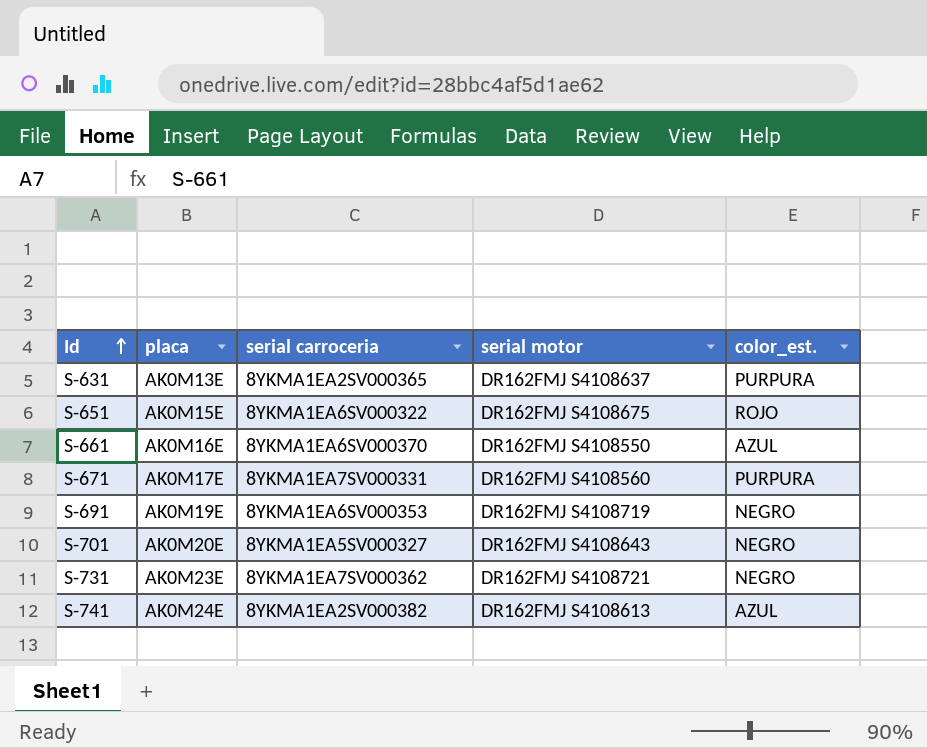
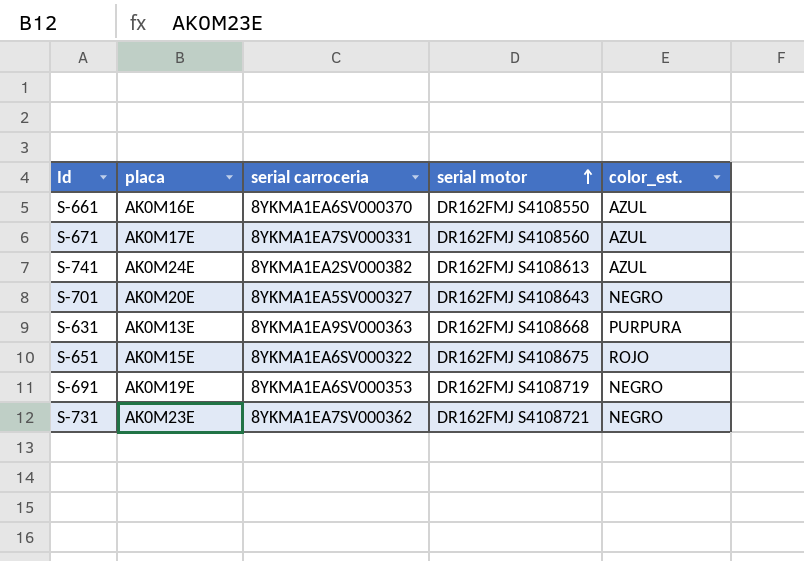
row order: Id ascending -> serial motor ascending
S-671 | color_est.: PURPURA -> AZUL
S-631 | serial carroceria: 8YKMA1EA2SV000365 -> 8YKMA1EA9SV000363
S-631 | serial motor: DR162FMJ S4108637 -> DR162FMJ S4108668

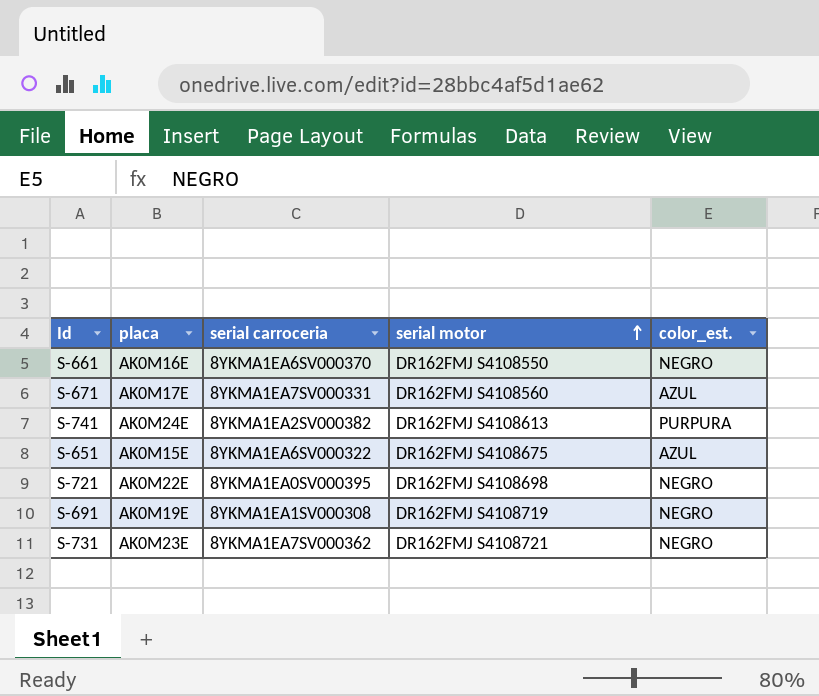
row S-701: AK0M20E | 8YKMA1EA5SV000327 | DR162FMJ S4108643 | NEGRO -> none
row S-631: AK0M13E | 8YKMA1EA9SV000363 | DR162FMJ S4108668 | PURPURA -> none
S-661 | color_est.: AZUL -> NEGRO
S-741 | color_est.: AZUL -> PURPURA
S-651 | color_est.: ROJO -> AZUL
row S-721: none -> AK0M22E | 8YKMA1EA0SV000395 | DR162FMJ S4108698 | NEGRO
S-691 | serial carroceria: 8YKMA1EA6SV000353 -> 8YKMA1EA1SV000308

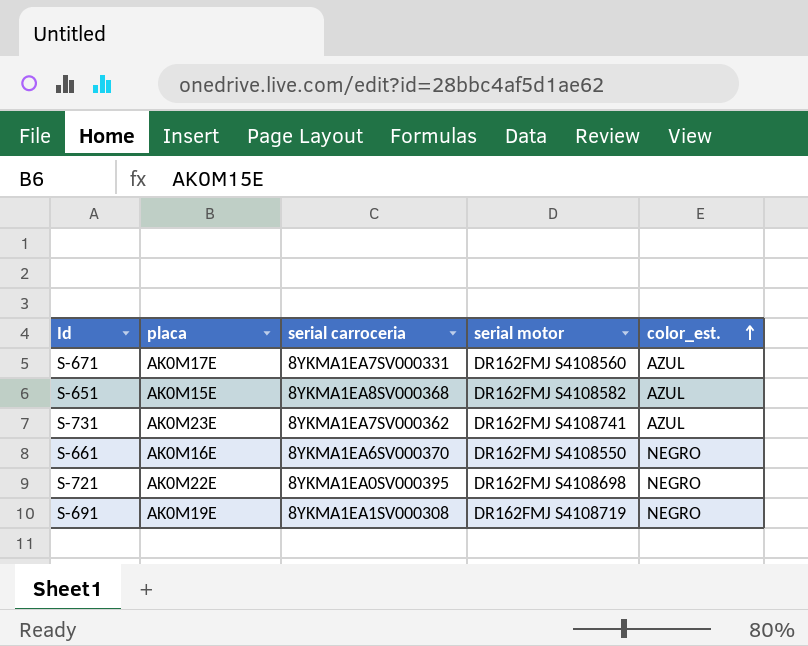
row order: serial motor ascending -> color_est. ascending
row S-741: AK0M24E | 8YKMA1EA2SV000382 | DR162FMJ S4108613 | PURPURA -> none
S-651 | serial carroceria: 8YKMA1EA6SV000322 -> 8YKMA1EA8SV000368
S-651 | serial motor: DR162FMJ S4108675 -> DR162FMJ S4108582
S-731 | serial motor: DR162FMJ S4108721 -> DR162FMJ S4108741
S-731 | color_est.: NEGRO -> AZUL

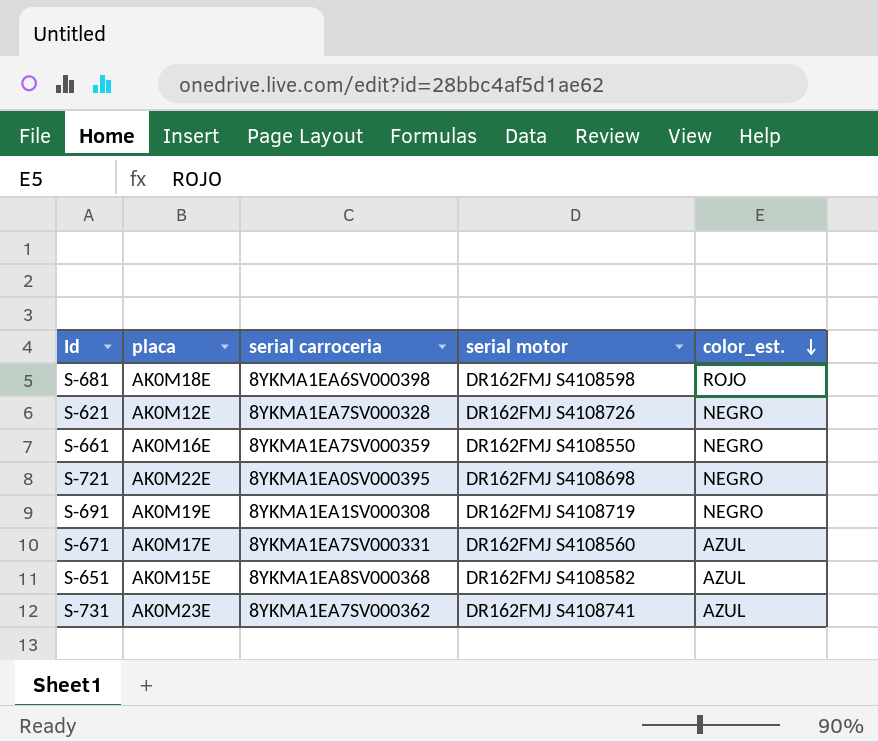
row order: color_est. ascending -> color_est. descending
row S-681: none -> AK0M18E | 8YKMA1EA6SV000398 | DR162FMJ S4108598 | ROJO
row S-621: none -> AK0M12E | 8YKMA1EA7SV000328 | DR162FMJ S4108726 | NEGRO
S-661 | serial carroceria: 8YKMA1EA6SV000370 -> 8YKMA1EA7SV000359

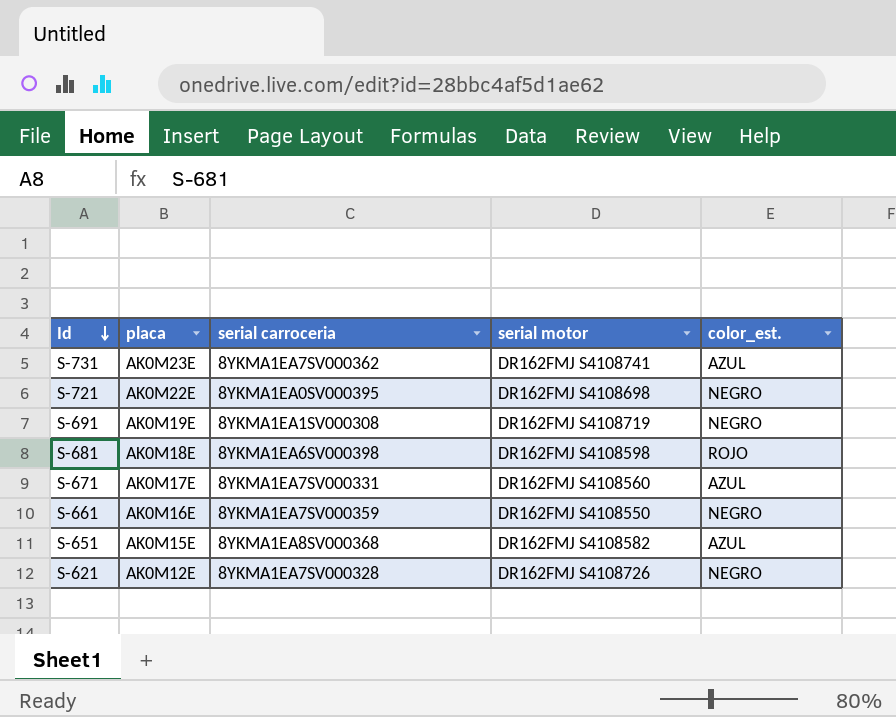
row order: color_est. descending -> Id descending

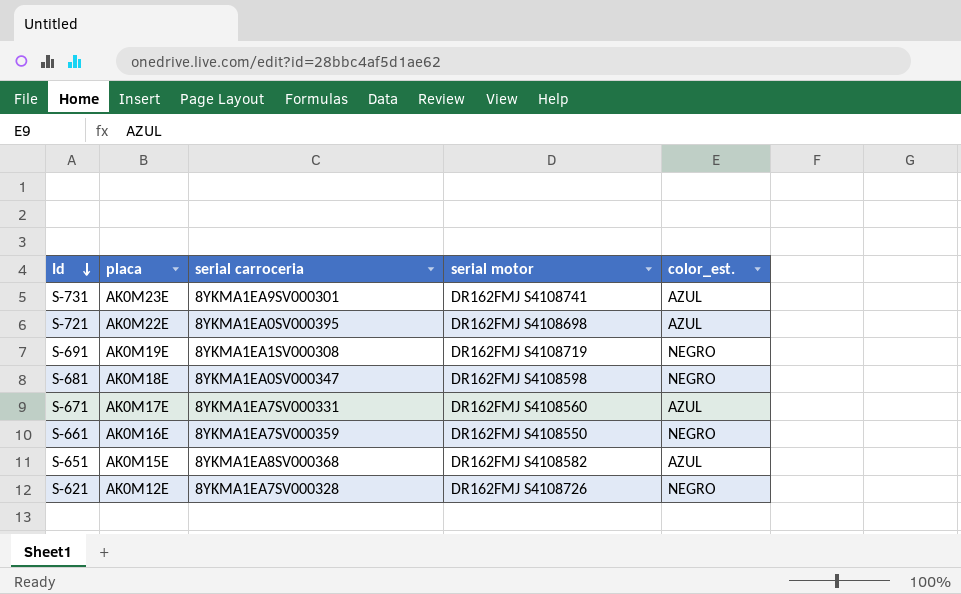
S-731 | serial carroceria: 8YKMA1EA7SV000362 -> 8YKMA1EA9SV000301
S-721 | color_est.: NEGRO -> AZUL
S-681 | serial carroceria: 8YKMA1EA6SV000398 -> 8YKMA1EA0SV000347
S-681 | color_est.: ROJO -> NEGRO

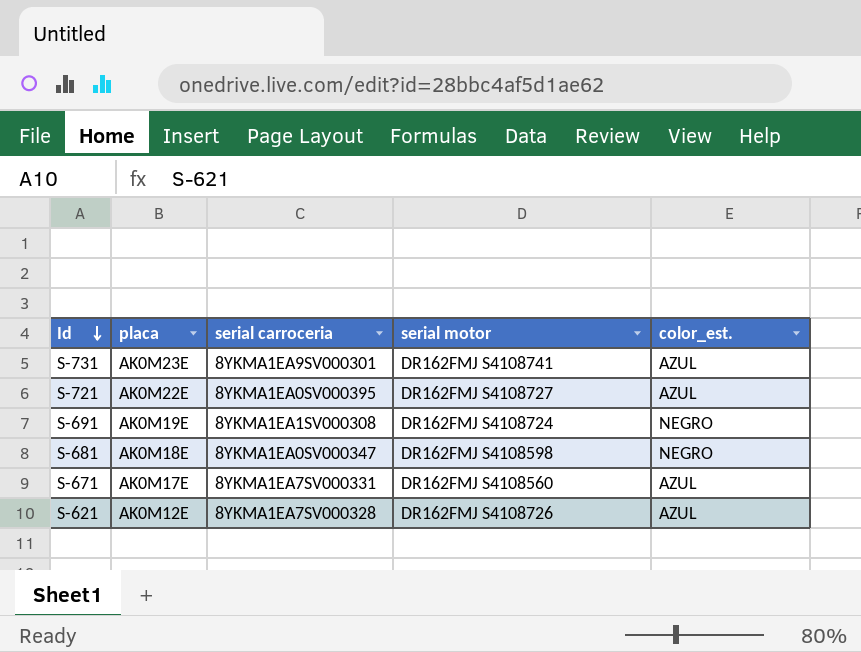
row S-661: AK0M16E | 8YKMA1EA7SV000359 | DR162FMJ S4108550 | NEGRO -> none
row S-651: AK0M15E | 8YKMA1EA8SV000368 | DR162FMJ S4108582 | AZUL -> none
S-721 | serial motor: DR162FMJ S4108698 -> DR162FMJ S4108727
S-691 | serial motor: DR162FMJ S4108719 -> DR162FMJ S4108724
S-621 | color_est.: NEGRO -> AZUL

